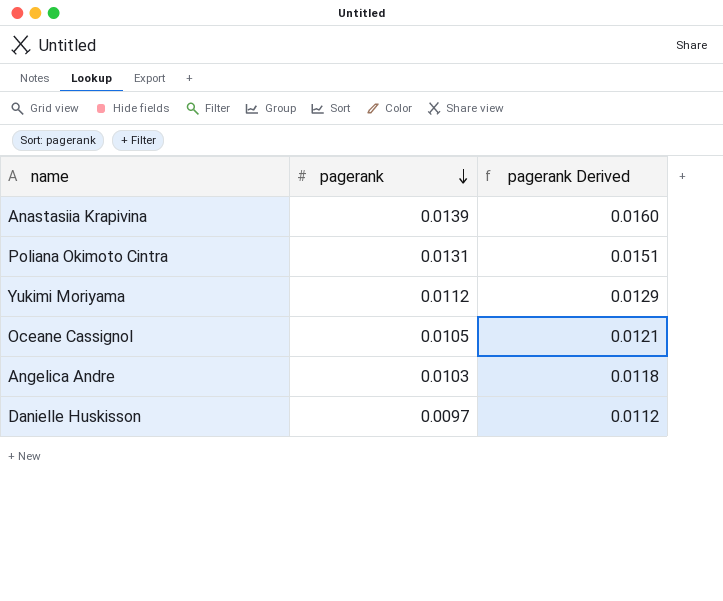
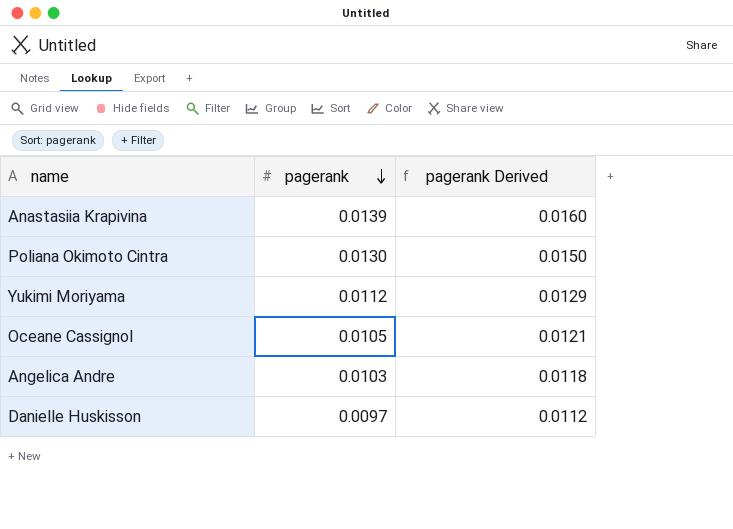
Poliana Okimoto Cintra | pagerank: 0.0131 -> 0.0130
Poliana Okimoto Cintra | pagerank Derived: 0.0151 -> 0.0150

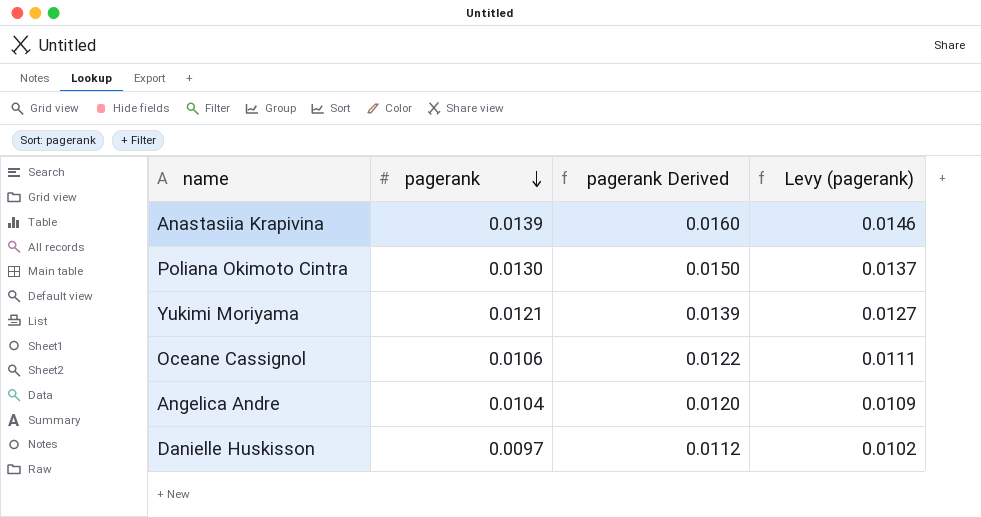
column Levy (pagerank) | formula: none -> [pagerank] * 1.05
Yukimi Moriyama | pagerank: 0.0112 -> 0.0121
Yukimi Moriyama | pagerank Derived: 0.0129 -> 0.0139
Oceane Cassignol | pagerank: 0.0105 -> 0.0106
Oceane Cassignol | pagerank Derived: 0.0121 -> 0.0122
Angelica Andre | pagerank: 0.0103 -> 0.0104
Angelica Andre | pagerank Derived: 0.0118 -> 0.0120

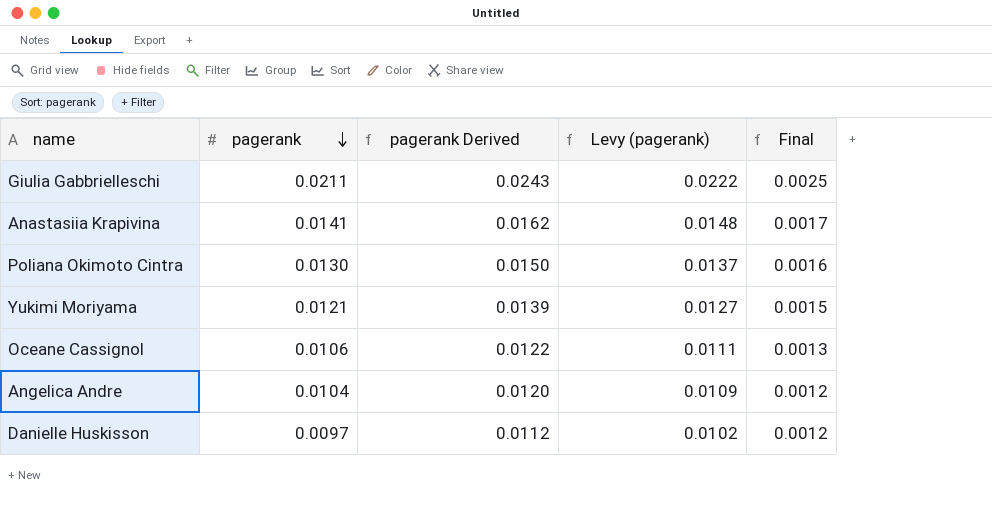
column Final | formula: none -> [pagerank] * 0.12
row Giulia Gabbrielleschi: none -> 0.0211 | 0.0243 | 0.0222 | 0.0025
Anastasiia Krapivina | pagerank: 0.0139 -> 0.0141
Anastasiia Krapivina | pagerank Derived: 0.0160 -> 0.0162
Anastasiia Krapivina | Levy (pagerank): 0.0146 -> 0.0148

